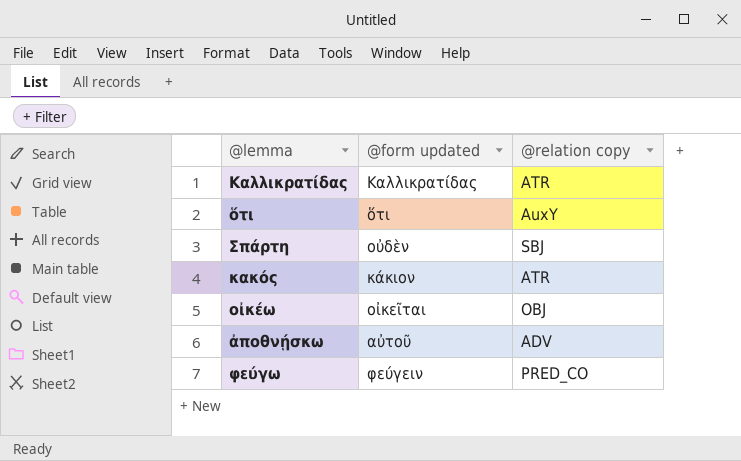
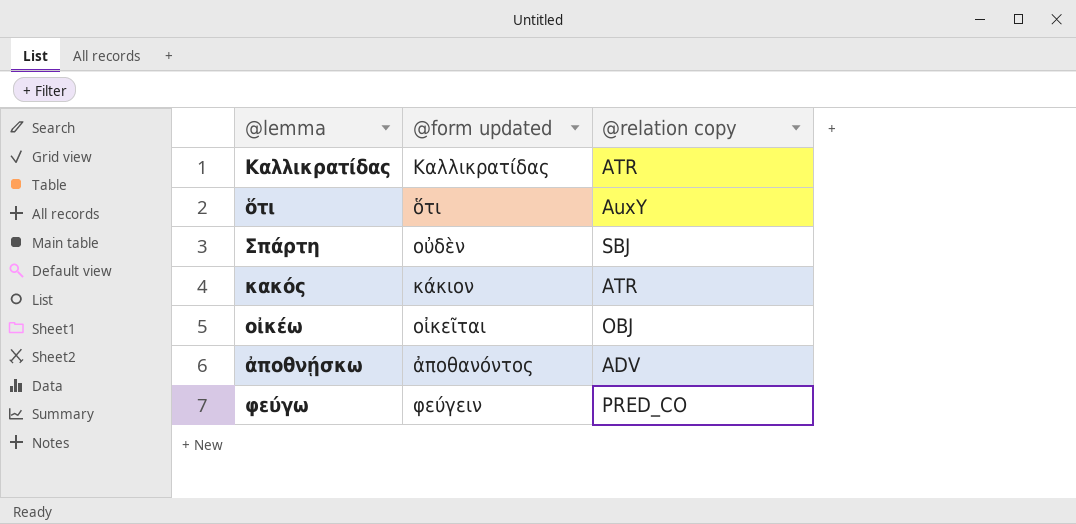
ἀποθνῄσκω | @form updated: αὐτοῦ -> ἀποθανόντος

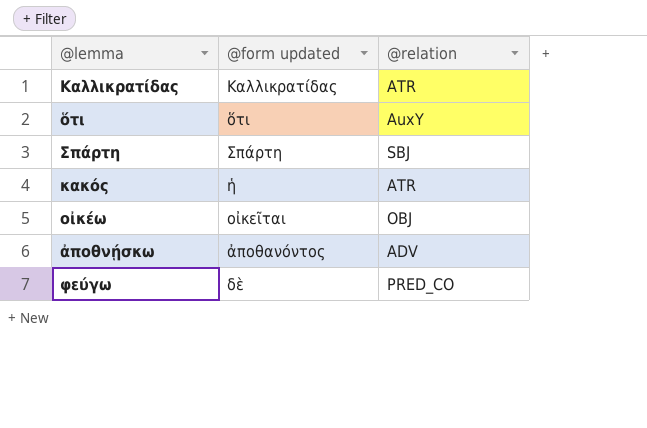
column name: @relation copy -> @relation
Σπάρτη | @form updated: οὐδὲν -> Σπάρτη
κακός | @form updated: κάκιον -> ἡ
φεύγω | @form updated: φεύγειν -> δὲ

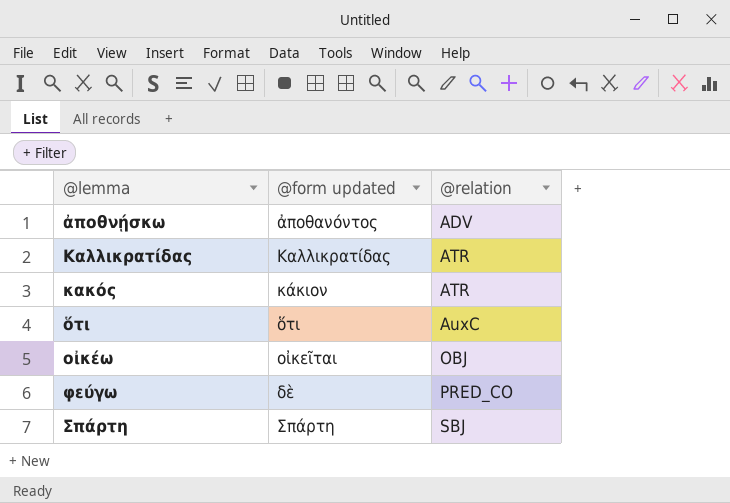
row order: none -> @relation ascending
κακός | @form updated: ἡ -> κάκιον
ὅτι | @relation: AuxY -> AuxC

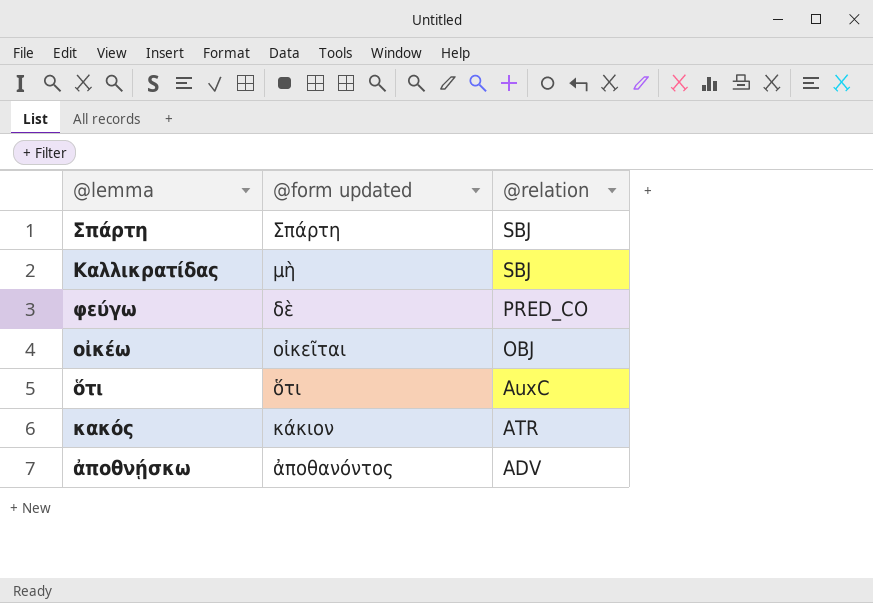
row order: @relation ascending -> @relation descending
Καλλικρατίδας | @form updated: Καλλικρατίδας -> μὴ
Καλλικρατίδας | @relation: ATR -> SBJ

